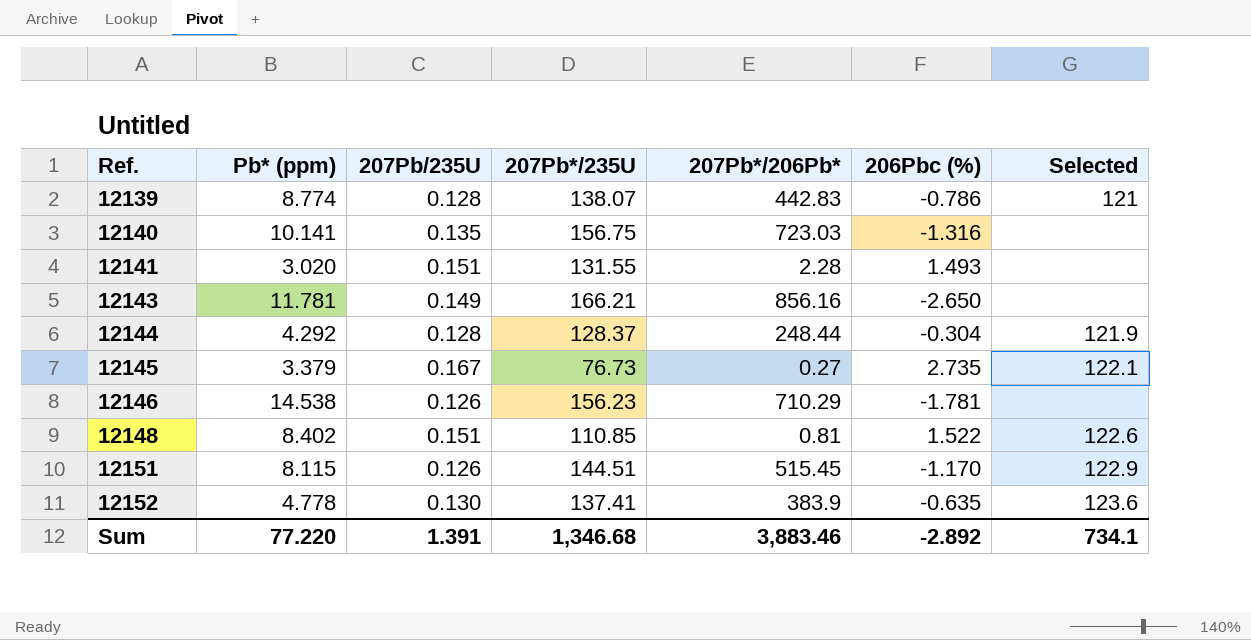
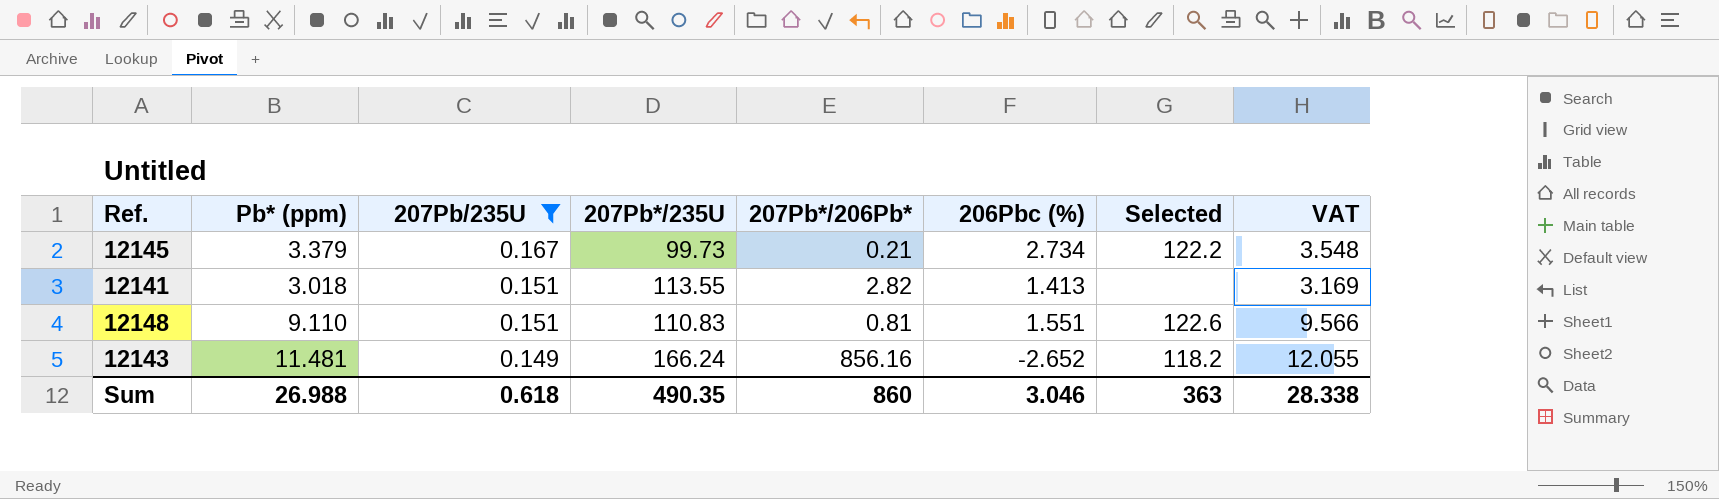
filter: none -> 207Pb/235U >= 0.149
row order: Ref. ascending -> 207Pb/235U descending
column VAT | formula: none -> [Pb* (ppm)] * 1.05
12145 | 207Pb*/235U: 76.73 -> 99.73
12145 | 207Pb*/206Pb*: 0.27 -> 0.21
12145 | 206Pbc (%): 2.735 -> 2.734
12145 | Selected: 122.1 -> 122.2
12141 | Pb* (ppm): 3.020 -> 3.018
12141 | 207Pb*/235U: 131.55 -> 113.55
12141 | 207Pb*/206Pb*: 2.28 -> 2.82
12141 | 206Pbc (%): 1.493 -> 1.413
12148 | Pb* (ppm): 8.402 -> 9.110
12148 | 207Pb*/235U: 110.85 -> 110.83
12148 | 206Pbc (%): 1.522 -> 1.551
12143 | Pb* (ppm): 11.781 -> 11.481
12143 | 207Pb*/235U: 166.21 -> 166.24
12143 | 206Pbc (%): -2.650 -> -2.652
12143 | Selected: none -> 118.2
Sum | Pb* (ppm): 77.220 -> 26.988
Sum | 207Pb/235U: 1.391 -> 0.618
Sum | 207Pb*/235U: 1,346.68 -> 490.35
Sum | 207Pb*/206Pb*: 3,883.46 -> 860
Sum | 206Pbc (%): -2.892 -> 3.046
Sum | Selected: 734.1 -> 363

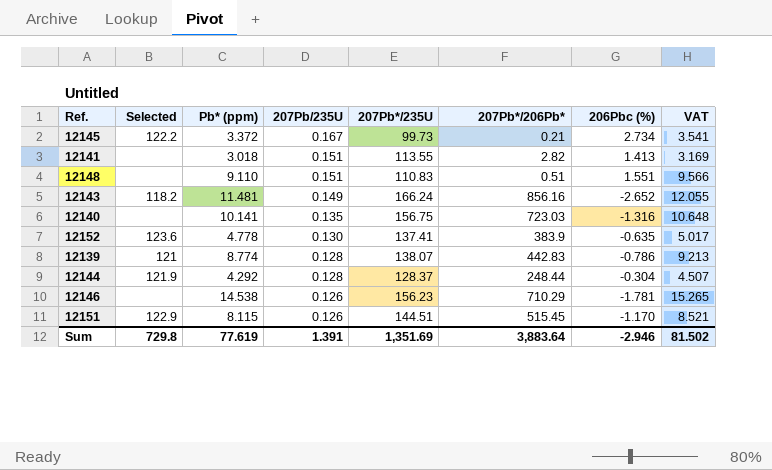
filter: 207Pb/235U >= 0.149 -> none
column Selected | position: 7 -> 2
12145 | Pb* (ppm): 3.379 -> 3.372
12145 | VAT: 3.548 -> 3.541
12148 | Selected: 122.6 -> none
12148 | 207Pb*/206Pb*: 0.81 -> 0.51
Sum | Selected: 363 -> 729.8
Sum | Pb* (ppm): 26.988 -> 77.619
Sum | 207Pb/235U: 0.618 -> 1.391
Sum | 207Pb*/235U: 490.35 -> 1,351.69
Sum | 207Pb*/206Pb*: 860 -> 3,883.64
Sum | 206Pbc (%): 3.046 -> -2.946
Sum | VAT: 28.338 -> 81.502

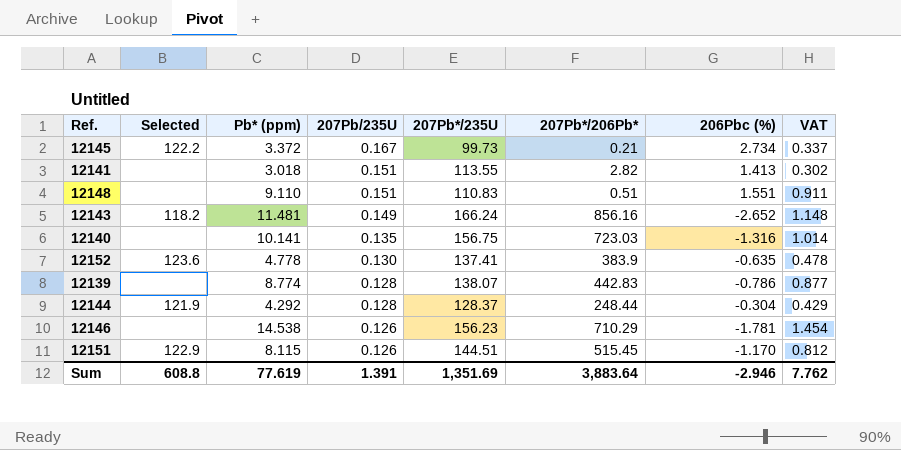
column VAT | formula: [Pb* (ppm)] * 1.05 -> [Pb* (ppm)] * 0.1
12139 | Selected: 121 -> none
Sum | Selected: 729.8 -> 608.8
Sum | VAT: 81.502 -> 7.762

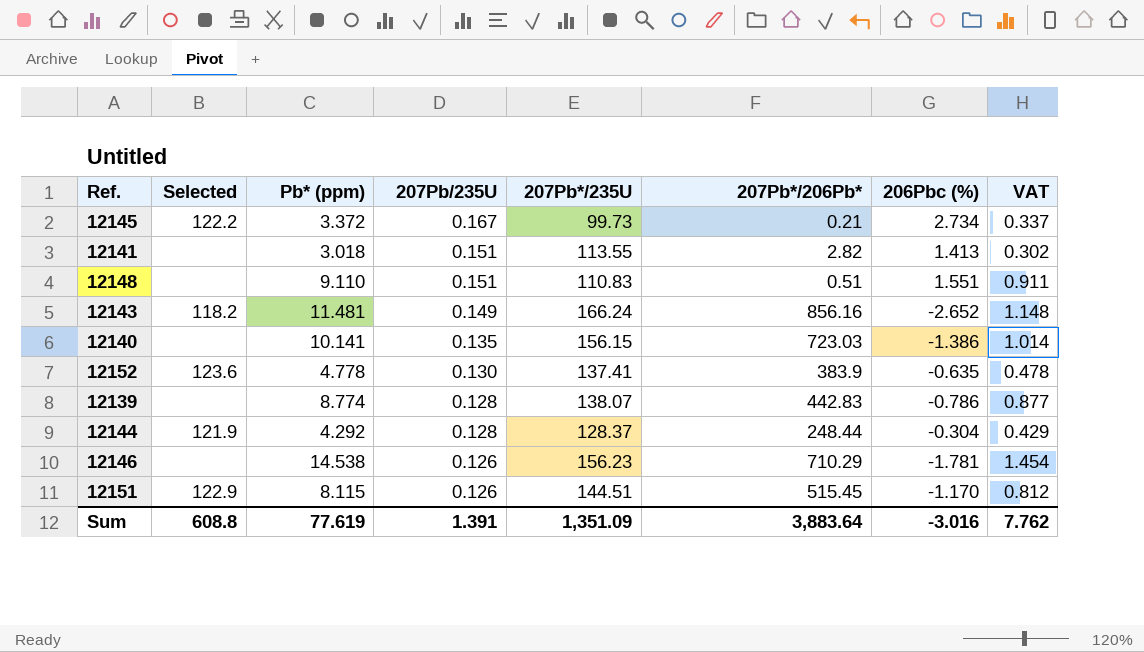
12140 | 207Pb*/235U: 156.75 -> 156.15
12140 | 206Pbc (%): -1.316 -> -1.386
Sum | 207Pb*/235U: 1,351.69 -> 1,351.09
Sum | 206Pbc (%): -2.946 -> -3.016

